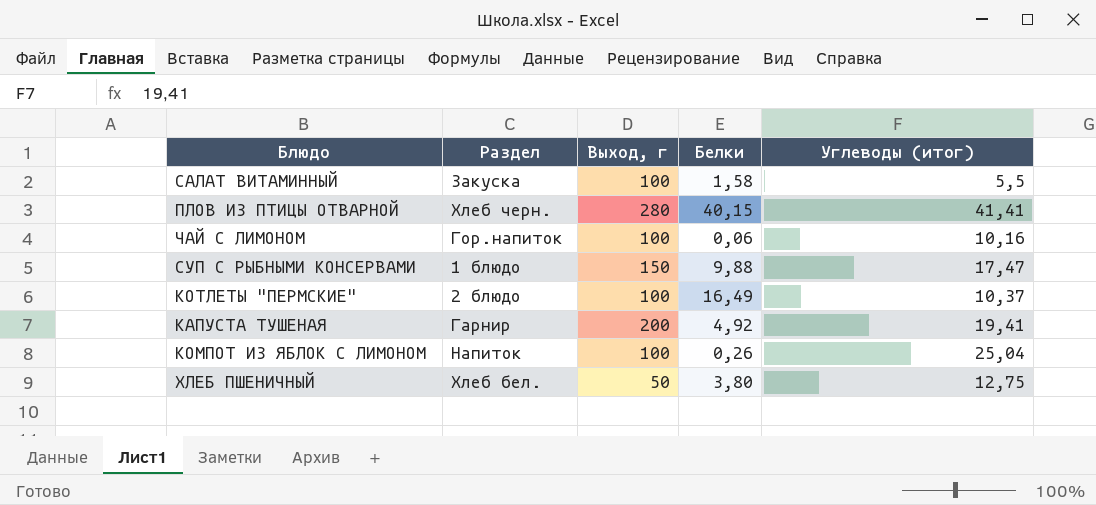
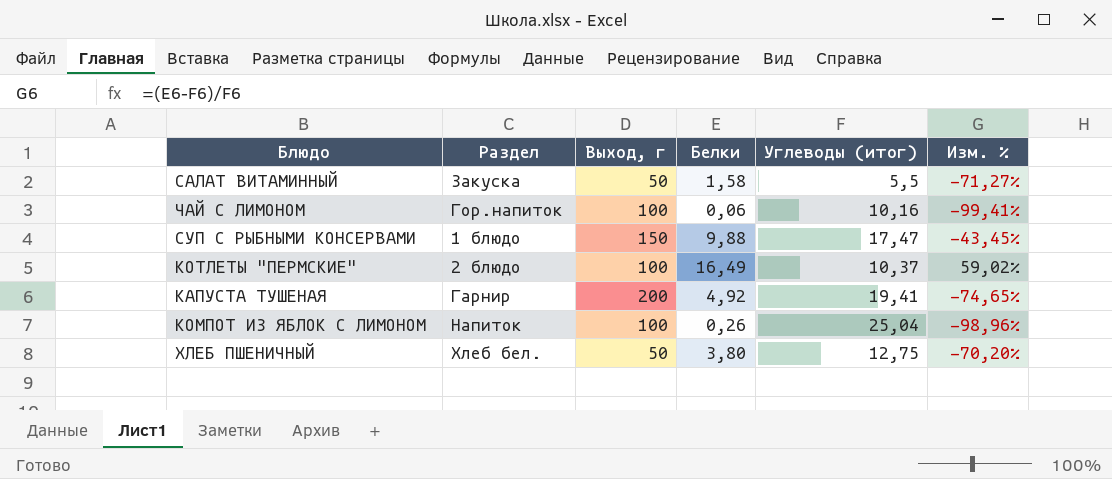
column Изм. % | formula: none -> ([Белки] - [Углеводы (итог)]) / [Углеводы (итог)]
row ПЛОВ ИЗ ПТИЦЫ ОТВАРНОЙ: Хлеб черн. | 280 | 40,15 | 41,41 -> none
САЛАТ ВИТАМИННЫЙ | Выход, г: 100 -> 50

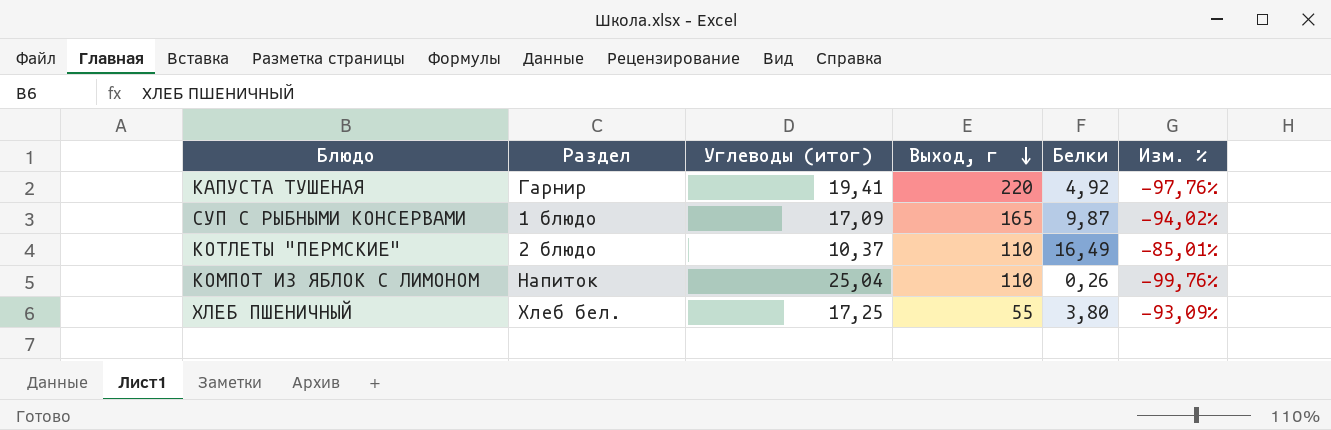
row order: none -> Выход, г descending
column Углеводы (итог) | position: 5 -> 3
column Изм. % | formula: ([Белки] - [Углеводы (итог)]) / [Углеводы (итог)] -> ([Белки] - [Выход, г]) / [Выход, г]
row САЛАТ ВИТАМИННЫЙ: Закуска | 50 | 1,58 | 5,5 | -71,27% -> none
row ЧАЙ С ЛИМОНОМ: Гор.напиток | 100 | 0,06 | 10,16 | -99,41% -> none
КАПУСТА ТУШЕНАЯ | Выход, г: 200 -> 220
СУП С РЫБНЫМИ КОНСЕРВАМИ | Углеводы (итог): 17,47 -> 17,09
СУП С РЫБНЫМИ КОНСЕРВАМИ | Выход, г: 150 -> 165
СУП С РЫБНЫМИ КОНСЕРВАМИ | Белки: 9,88 -> 9,87
КОТЛЕТЫ "ПЕРМСКИЕ" | Выход, г: 100 -> 110
КОМПОТ ИЗ ЯБЛОК С ЛИМОНОМ | Выход, г: 100 -> 110
ХЛЕБ ПШЕНИЧНЫЙ | Углеводы (итог): 12,75 -> 17,25
ХЛЕБ ПШЕНИЧНЫЙ | Выход, г: 50 -> 55

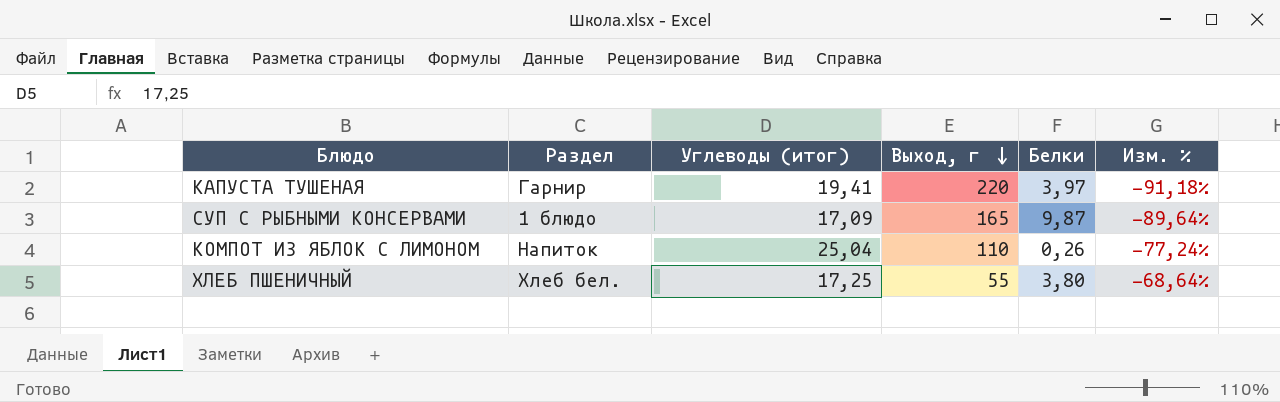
column Изм. % | formula: ([Белки] - [Выход, г]) / [Выход, г] -> ([Углеводы (итог)] - [Выход, г]) / [Выход, г]
row КОТЛЕТЫ "ПЕРМСКИЕ": 2 блюдо | 10,37 | 110 | 16,49 | -85,01% -> none
КАПУСТА ТУШЕНАЯ | Белки: 4,92 -> 3,97

